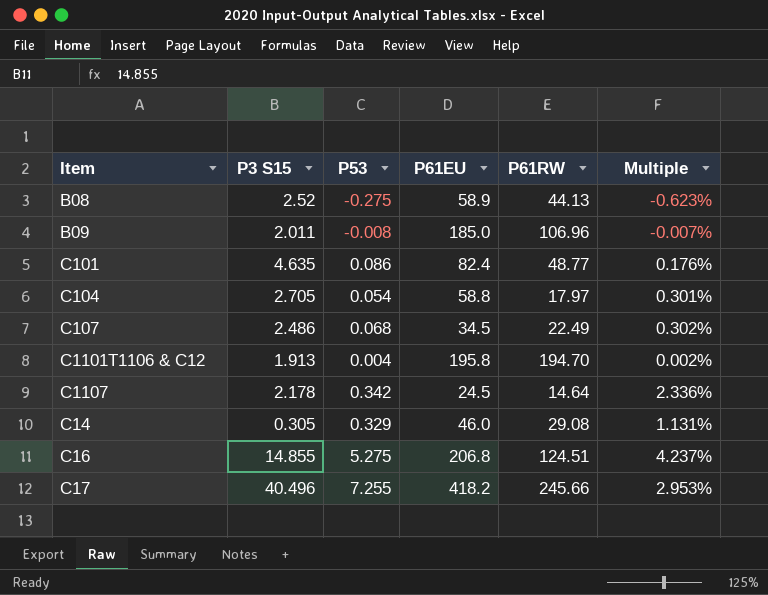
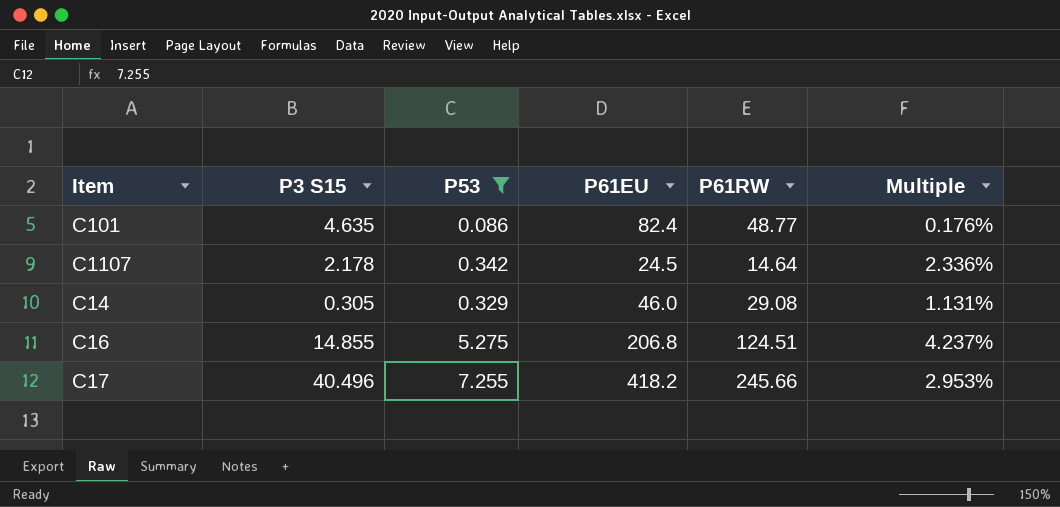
filter: none -> P53 >= 0.086

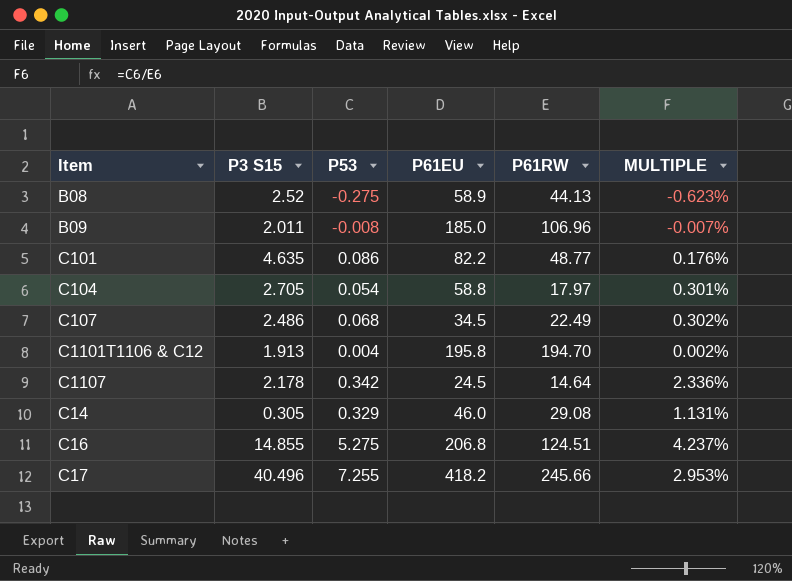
filter: P53 >= 0.086 -> none
column name: Multiple -> MULTIPLE
C101 | P61EU: 82.4 -> 82.2

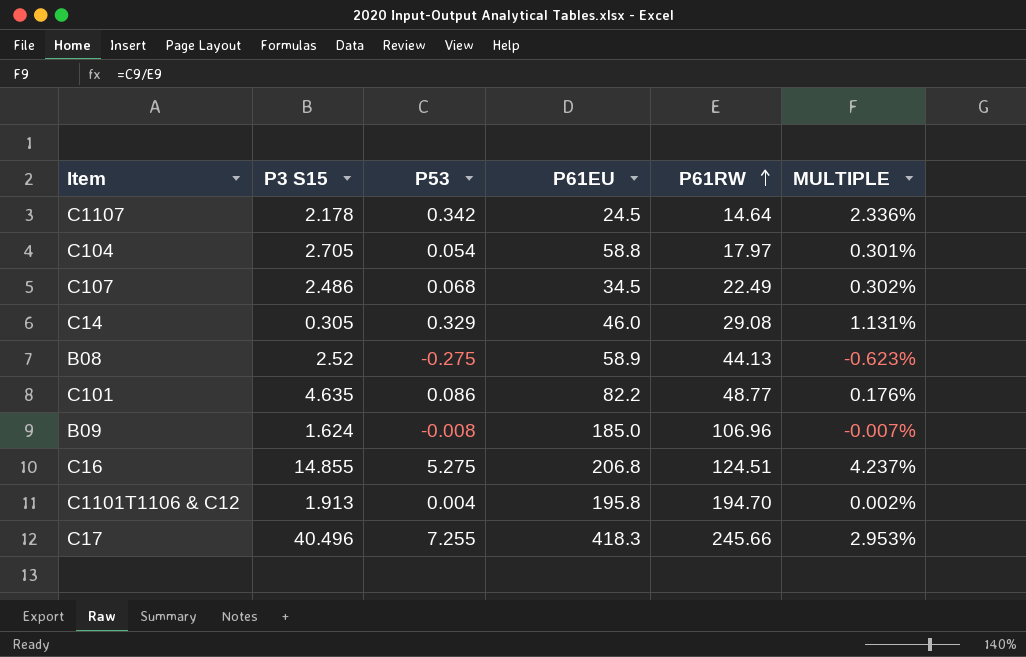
row order: none -> P61RW ascending
B09 | P3 S15: 2.011 -> 1.624
C17 | P61EU: 418.2 -> 418.3

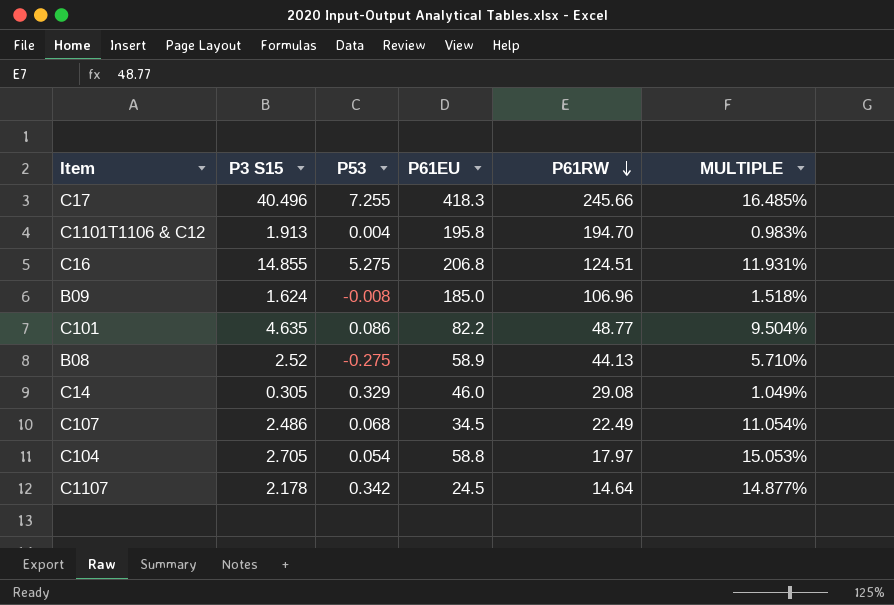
row order: P61RW ascending -> P61RW descending
column MULTIPLE | formula: [P53] / [P61RW] -> [P3 S15] / [P61RW]

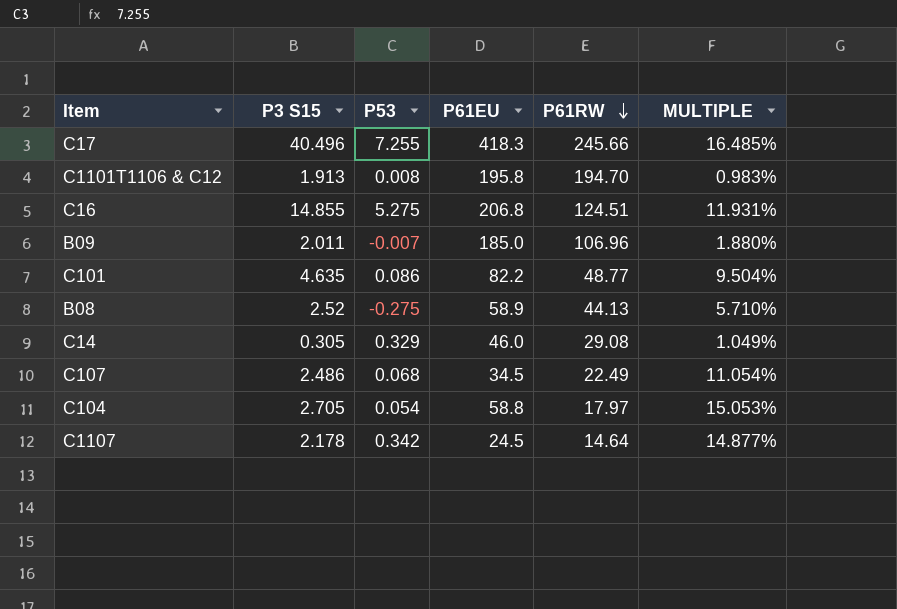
C1101T1106 & C12 | P53: 0.004 -> 0.008
B09 | P3 S15: 1.624 -> 2.011
B09 | P53: -0.008 -> -0.007
B09 | MULTIPLE: 1.518% -> 1.880%

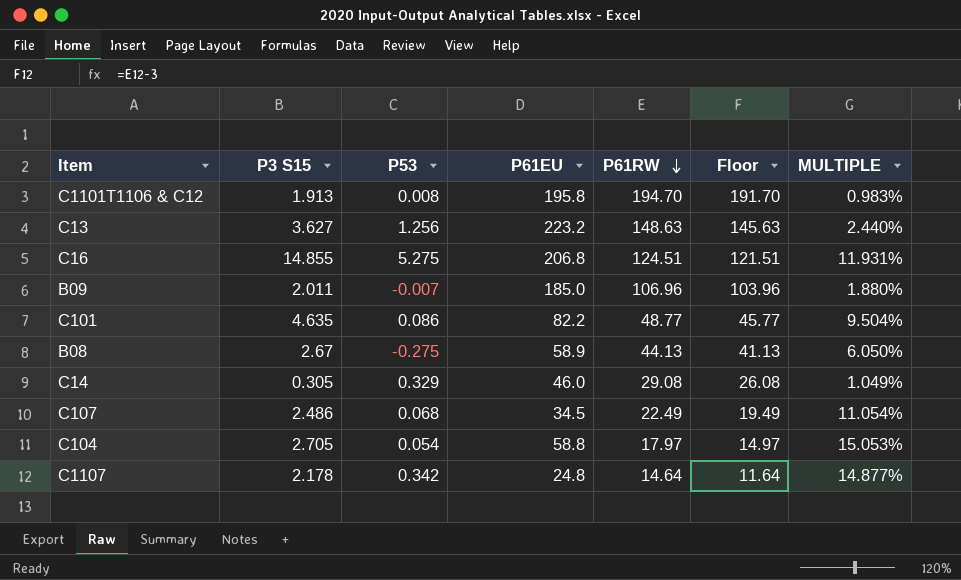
column Floor | formula: none -> [P61RW] - 3
row C17: 40.496 | 7.255 | 418.3 | 245.66 | 16.485% -> none
row C13: none -> 3.627 | 1.256 | 223.2 | 148.63 | 145.63 | 2.440%
B08 | P3 S15: 2.52 -> 2.67
B08 | MULTIPLE: 5.710% -> 6.050%
C1107 | P61EU: 24.5 -> 24.8

